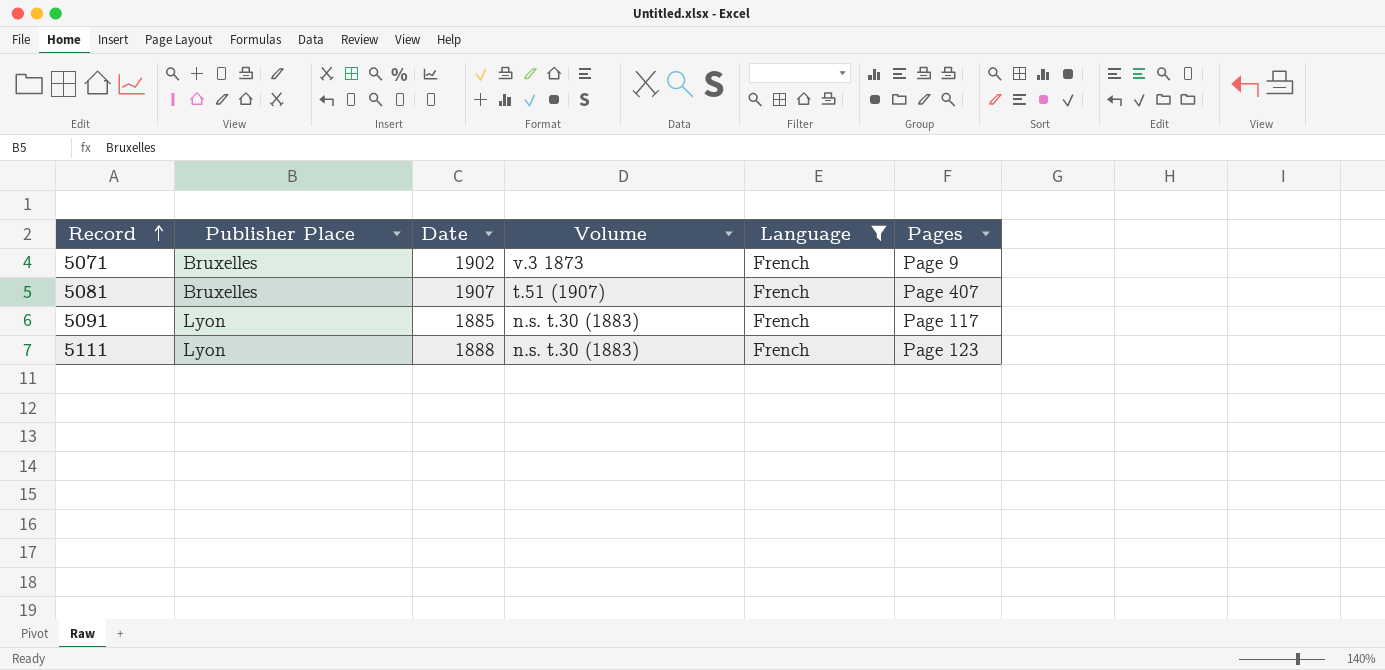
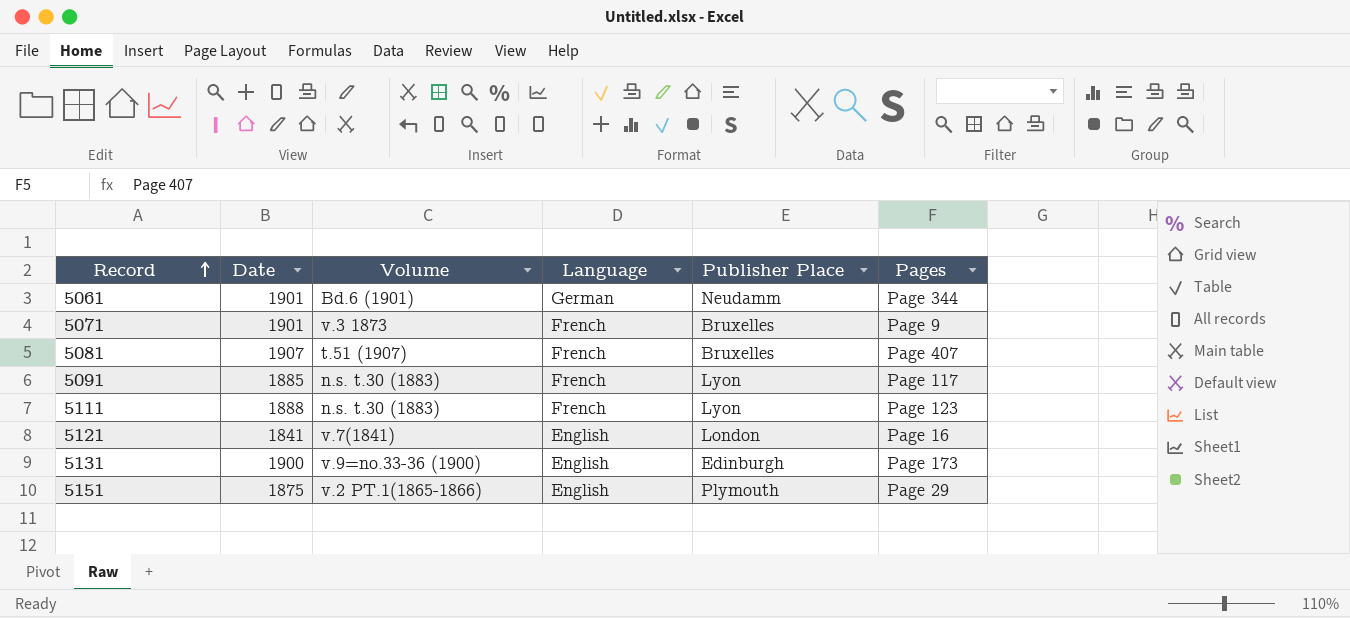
filter: Language = French -> none
column Publisher Place | position: 2 -> 5
5071 | Date: 1902 -> 1901

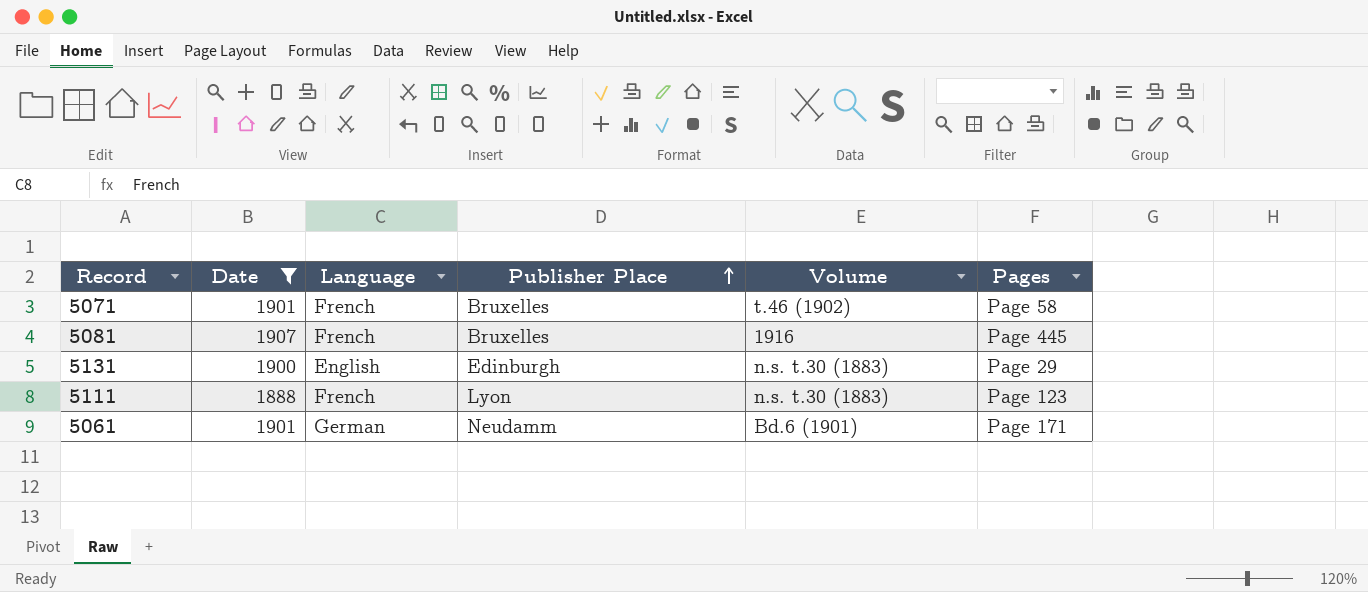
filter: none -> Date >= 1888
row order: Record ascending -> Publisher Place ascending
column Volume | position: 3 -> 5
5071 | Volume: v.3 1873 -> t.46 (1902)
5071 | Pages: Page 9 -> Page 58
5081 | Volume: t.51 (1907) -> 1916
5081 | Pages: Page 407 -> Page 445
5131 | Volume: v.9=no.33-36 (1900) -> n.s. t.30 (1883)
5131 | Pages: Page 173 -> Page 29
5061 | Pages: Page 344 -> Page 171

